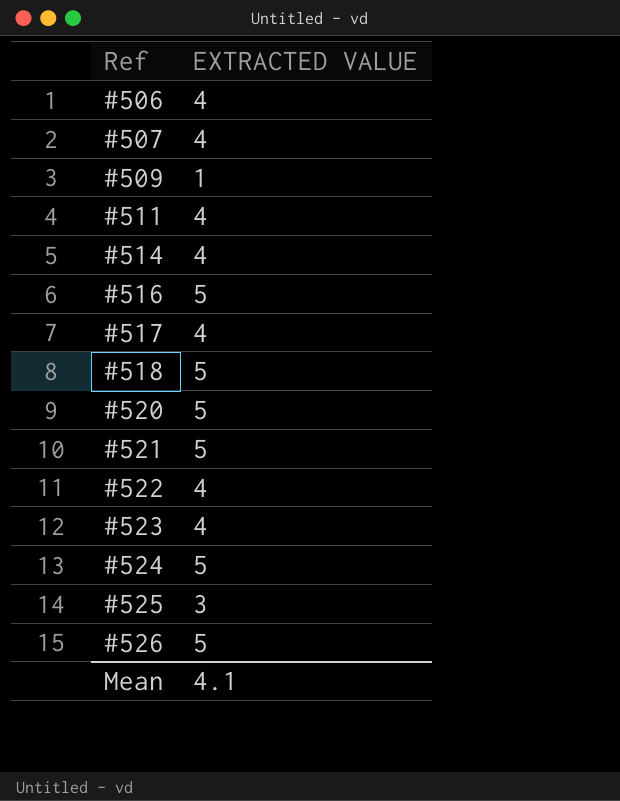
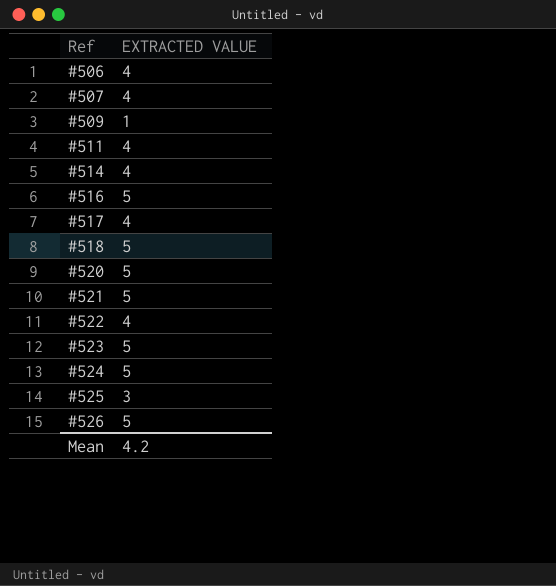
#523 | EXTRACTED VALUE: 4 -> 5
Mean | EXTRACTED VALUE: 4.1 -> 4.2

